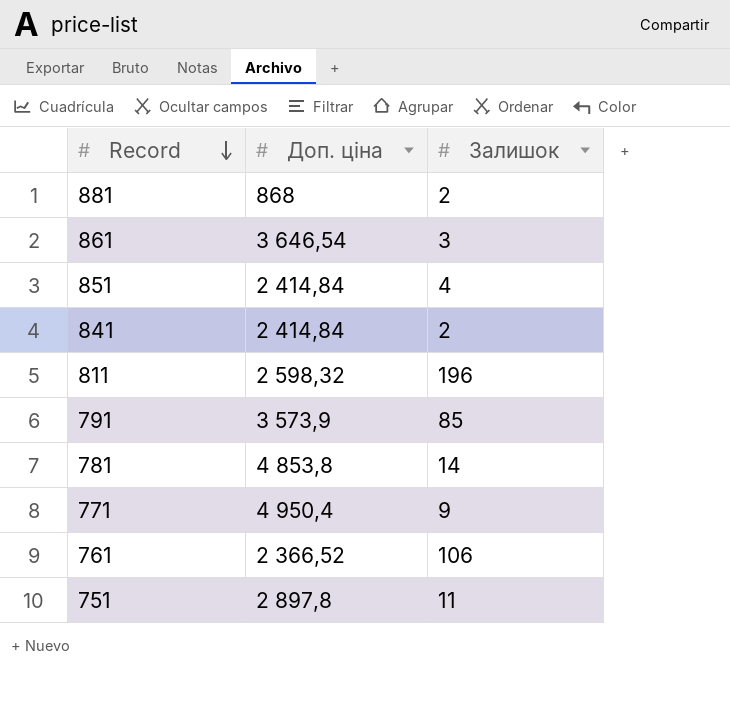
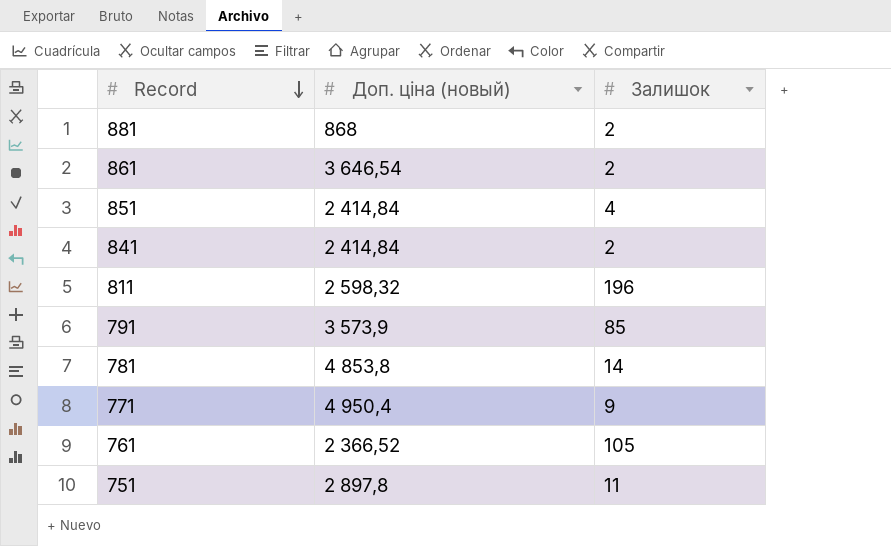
column name: Доп. ціна -> Доп. ціна (новый)
861 | Залишок: 3 -> 2
761 | Залишок: 106 -> 105

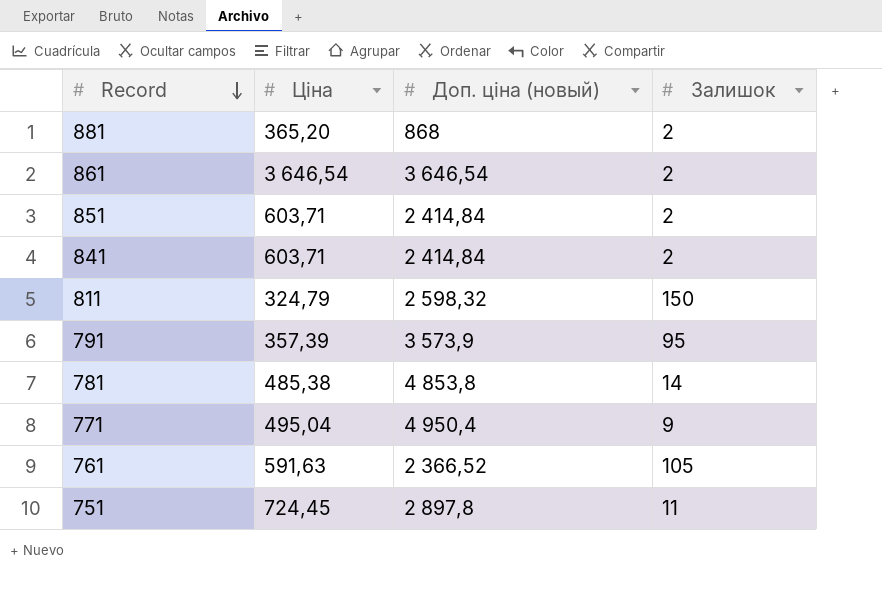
column Ціна | position: none -> 2
851 | Залишок: 4 -> 2
811 | Залишок: 196 -> 150
791 | Залишок: 85 -> 95

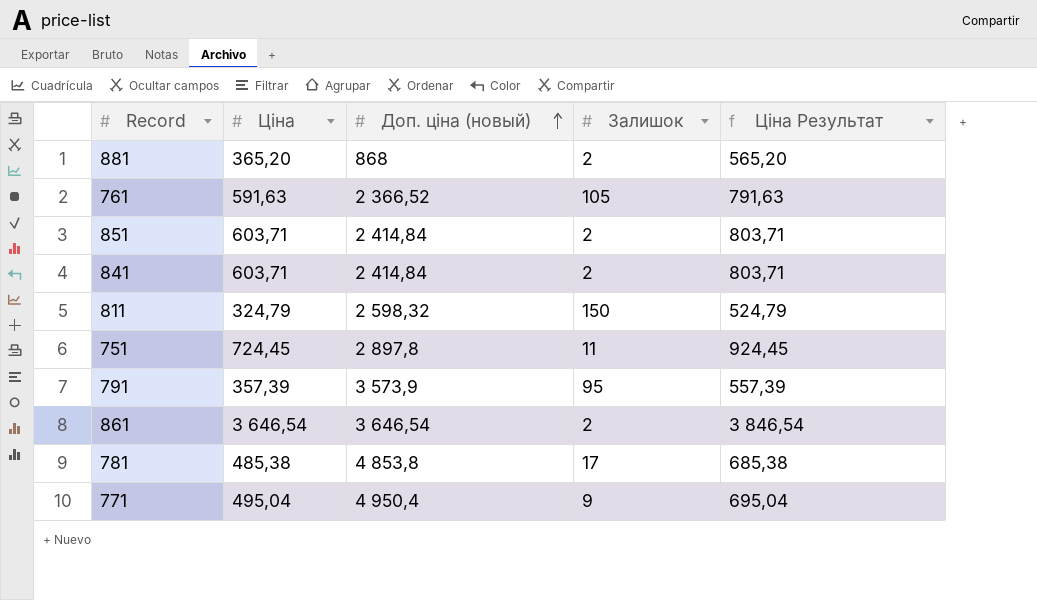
row order: Record descending -> Доп. ціна (новый) ascending
column Ціна Результат | formula: none -> [Ціна] + 200
781 | Залишок: 14 -> 17

